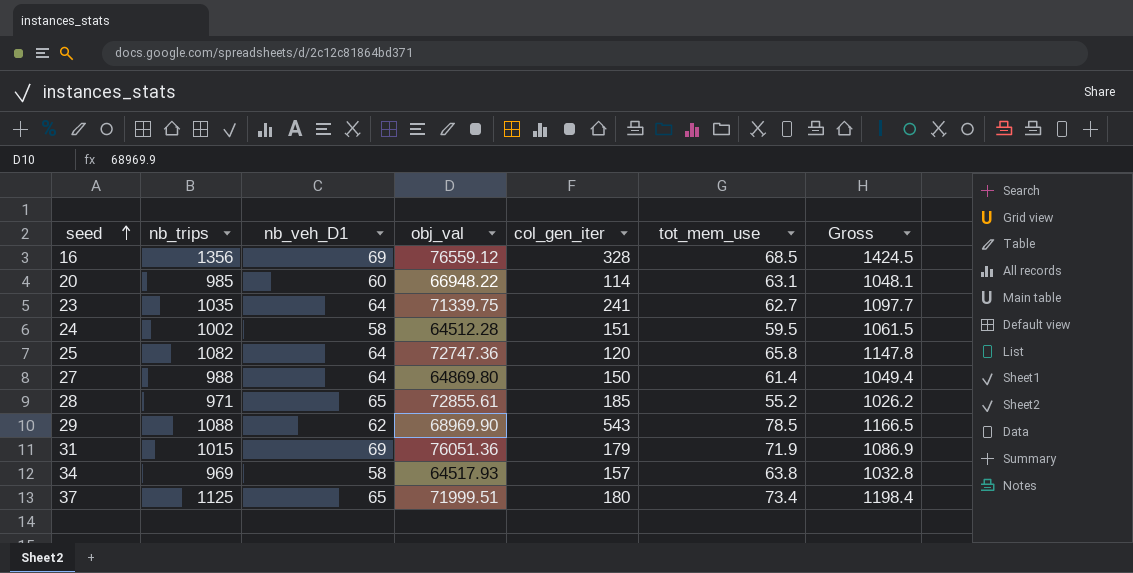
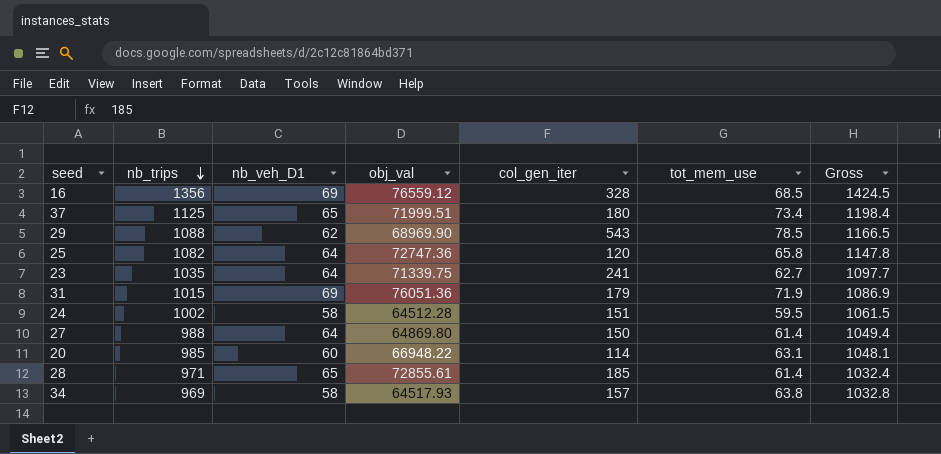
row order: seed ascending -> nb_trips descending
28 | tot_mem_use: 55.2 -> 61.4
28 | Gross: 1026.2 -> 1032.4

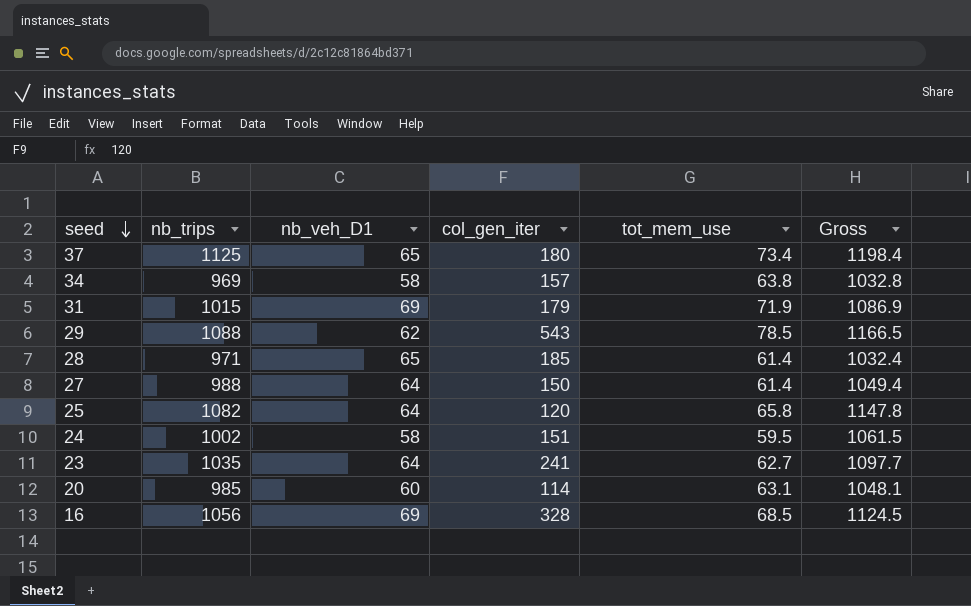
row order: nb_trips descending -> seed descending
column obj_val | position: 4 -> none
16 | nb_trips: 1356 -> 1056
16 | Gross: 1424.5 -> 1124.5

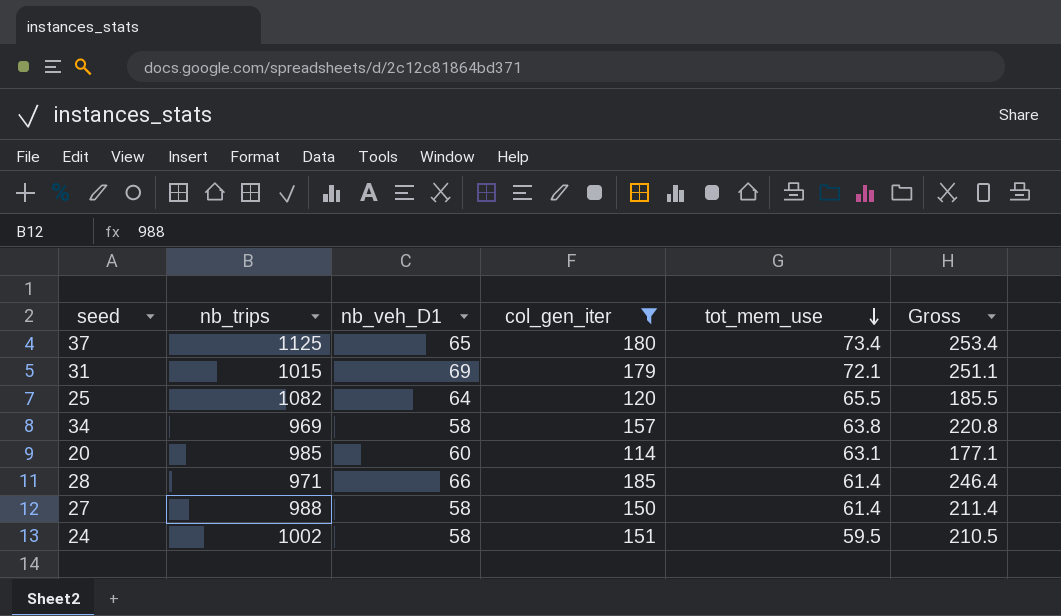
filter: none -> col_gen_iter <= 185
row order: seed descending -> tot_mem_use descending
column Gross | formula: [nb_trips] + [tot_mem_use] -> [col_gen_iter] + [tot_mem_use]
31 | tot_mem_use: 71.9 -> 72.1
25 | tot_mem_use: 65.8 -> 65.5
28 | nb_veh_D1: 65 -> 66
27 | nb_veh_D1: 64 -> 58

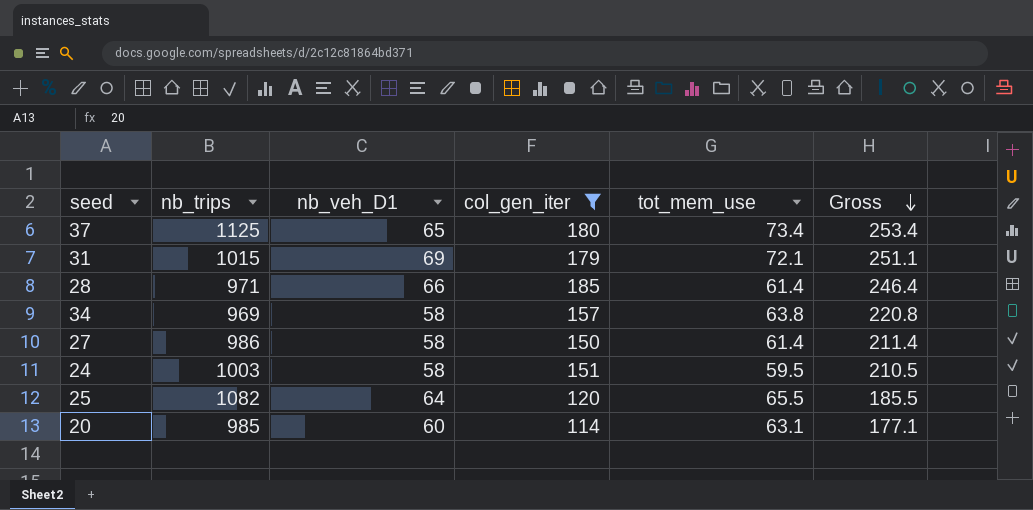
row order: tot_mem_use descending -> Gross descending
27 | nb_trips: 988 -> 986
24 | nb_trips: 1002 -> 1003

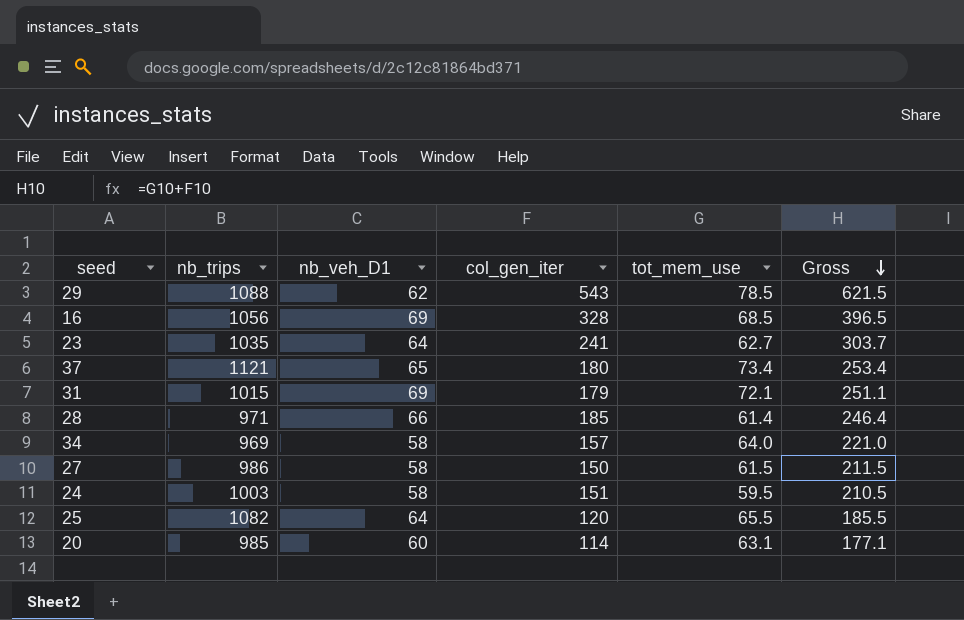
filter: col_gen_iter <= 185 -> none
37 | nb_trips: 1125 -> 1121
34 | tot_mem_use: 63.8 -> 64.0
34 | Gross: 220.8 -> 221.0
27 | tot_mem_use: 61.4 -> 61.5
27 | Gross: 211.4 -> 211.5

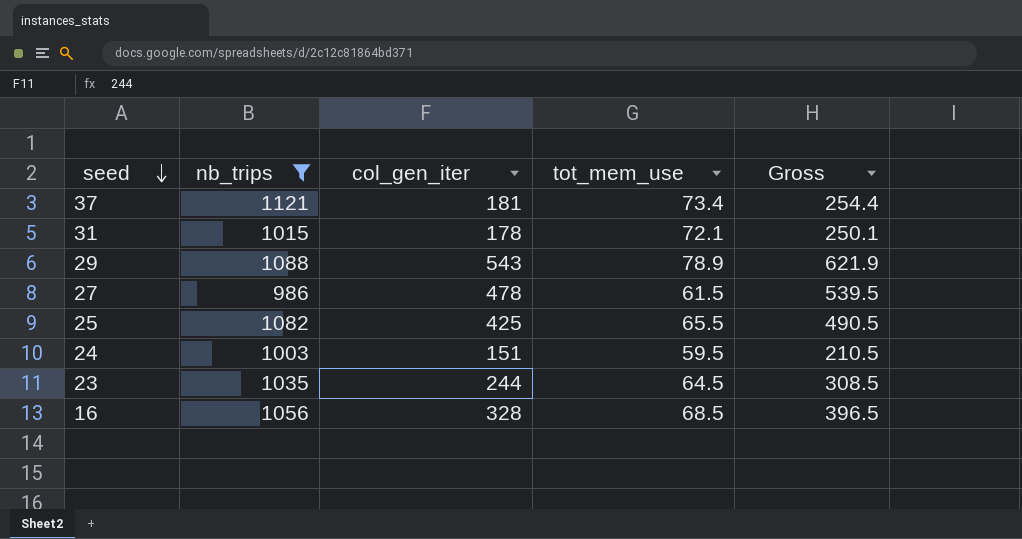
filter: none -> nb_trips >= 986
row order: Gross descending -> seed descending
column nb_veh_D1 | position: 3 -> none
37 | col_gen_iter: 180 -> 181
37 | Gross: 253.4 -> 254.4
31 | col_gen_iter: 179 -> 178
31 | Gross: 251.1 -> 250.1
29 | tot_mem_use: 78.5 -> 78.9
29 | Gross: 621.5 -> 621.9
27 | col_gen_iter: 150 -> 478
27 | Gross: 211.5 -> 539.5
25 | col_gen_iter: 120 -> 425
25 | Gross: 185.5 -> 490.5
23 | col_gen_iter: 241 -> 244
23 | tot_mem_use: 62.7 -> 64.5
23 | Gross: 303.7 -> 308.5

